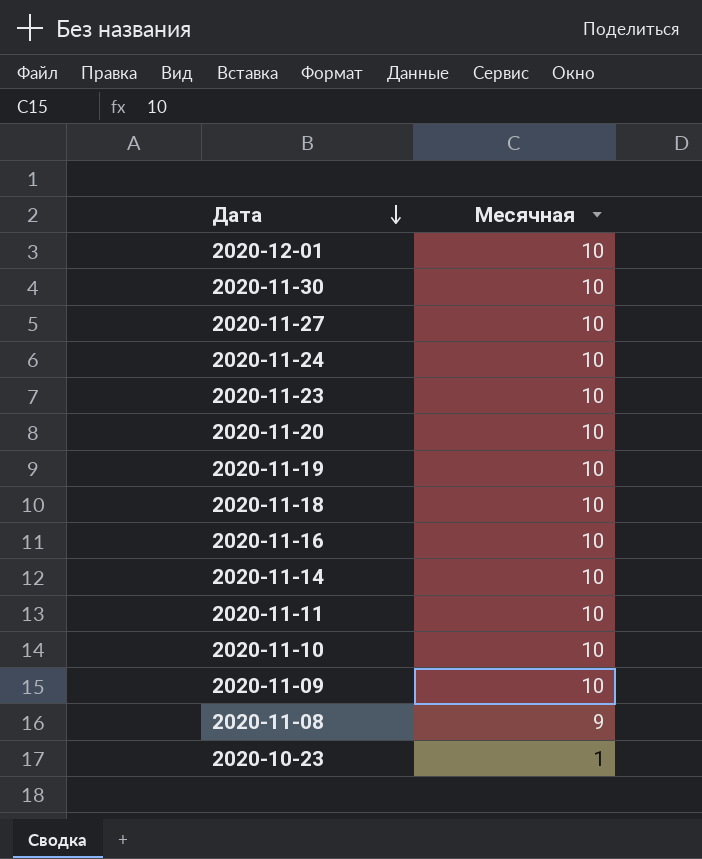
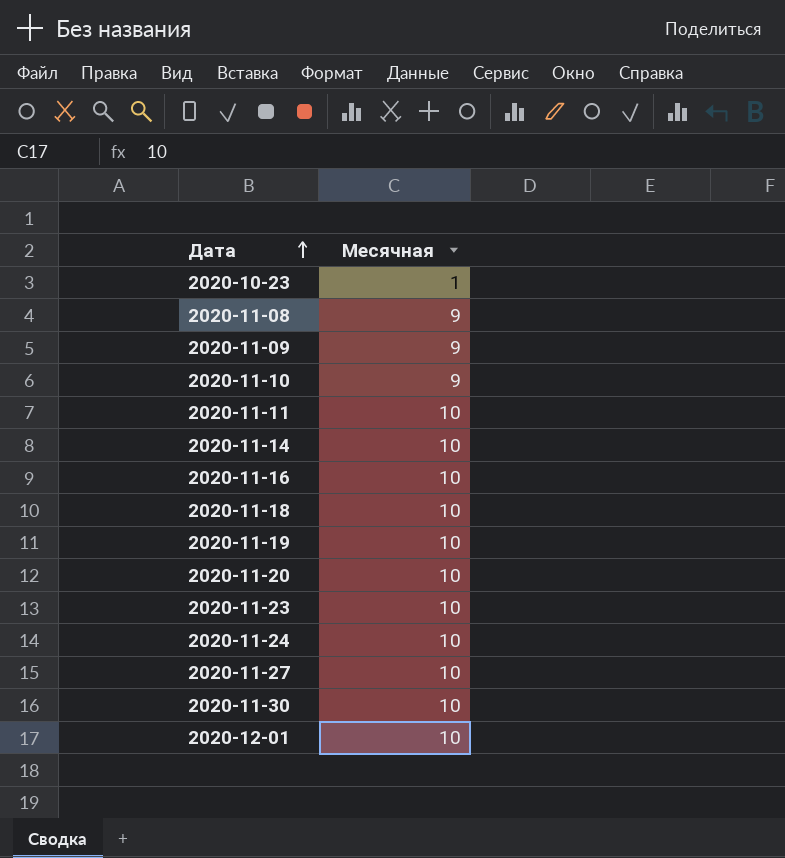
row order: Дата descending -> Дата ascending
2020-11-09 | Месячная: 10 -> 9
2020-11-10 | Месячная: 10 -> 9

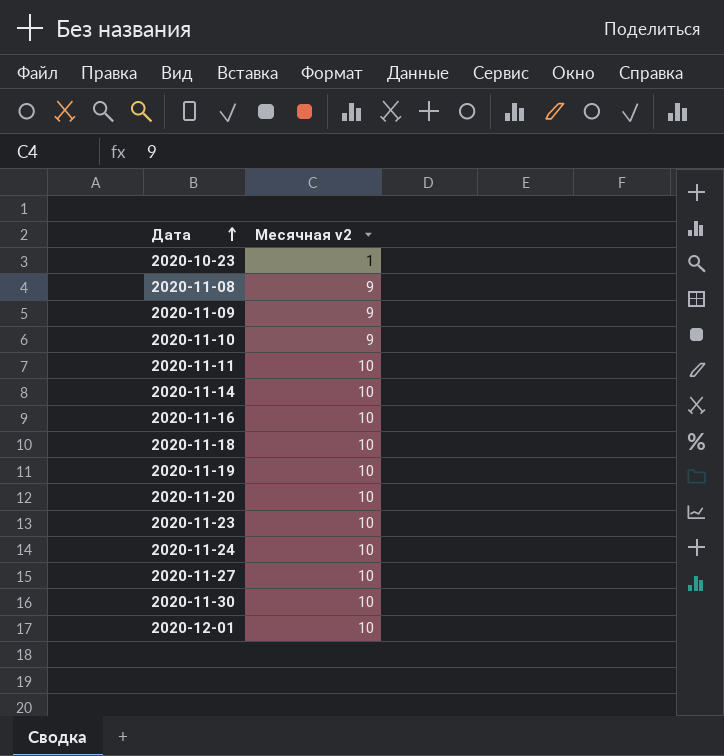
column name: Месячная -> Месячная v2

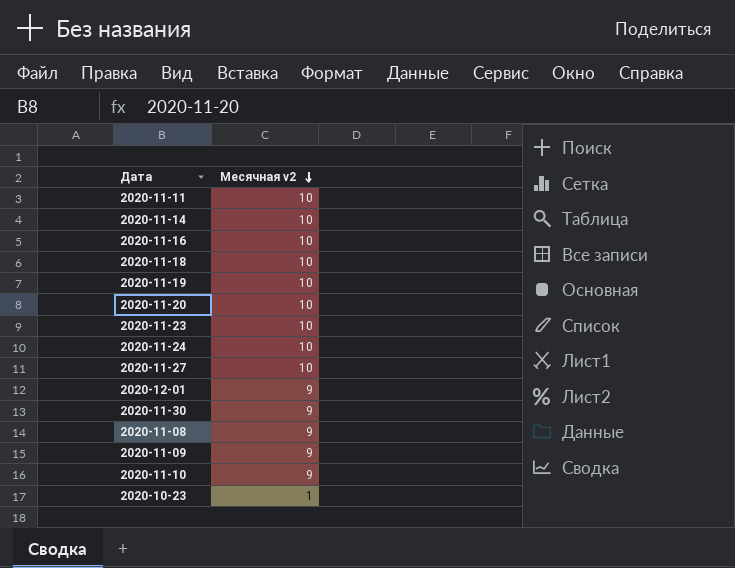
row order: Дата ascending -> Месячная v2 descending
2020-12-01 | Месячная v2: 10 -> 9
2020-11-30 | Месячная v2: 10 -> 9

